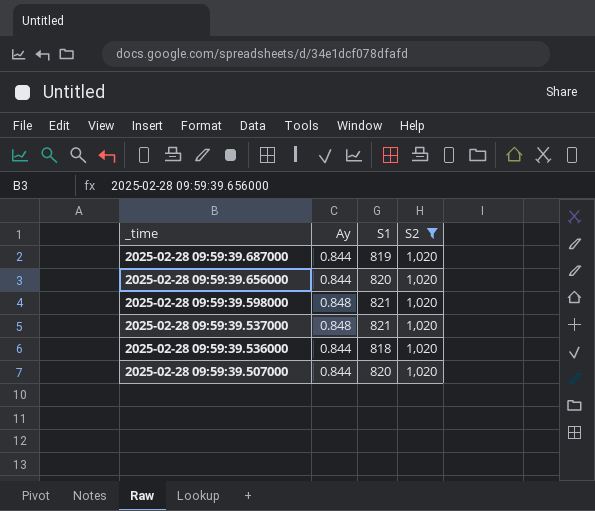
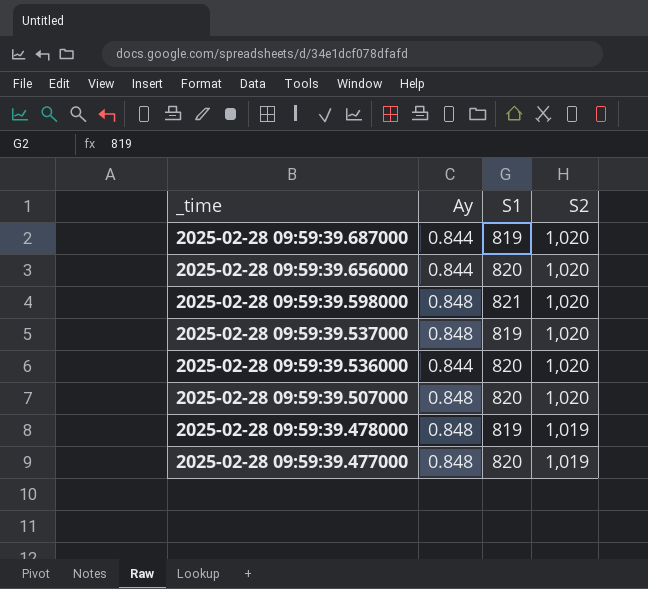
filter: S2 = 1,020 -> none
2025-02-28 09:59:39.537000 | S1: 821 -> 819
2025-02-28 09:59:39.536000 | S1: 818 -> 820
2025-02-28 09:59:39.507000 | Ay: 0.844 -> 0.848

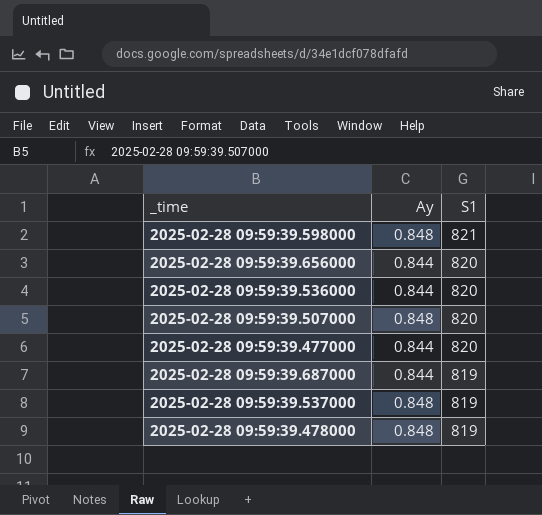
row order: _time descending -> S1 descending
column S2 | position: 4 -> none
2025-02-28 09:59:39.477000 | Ay: 0.848 -> 0.844

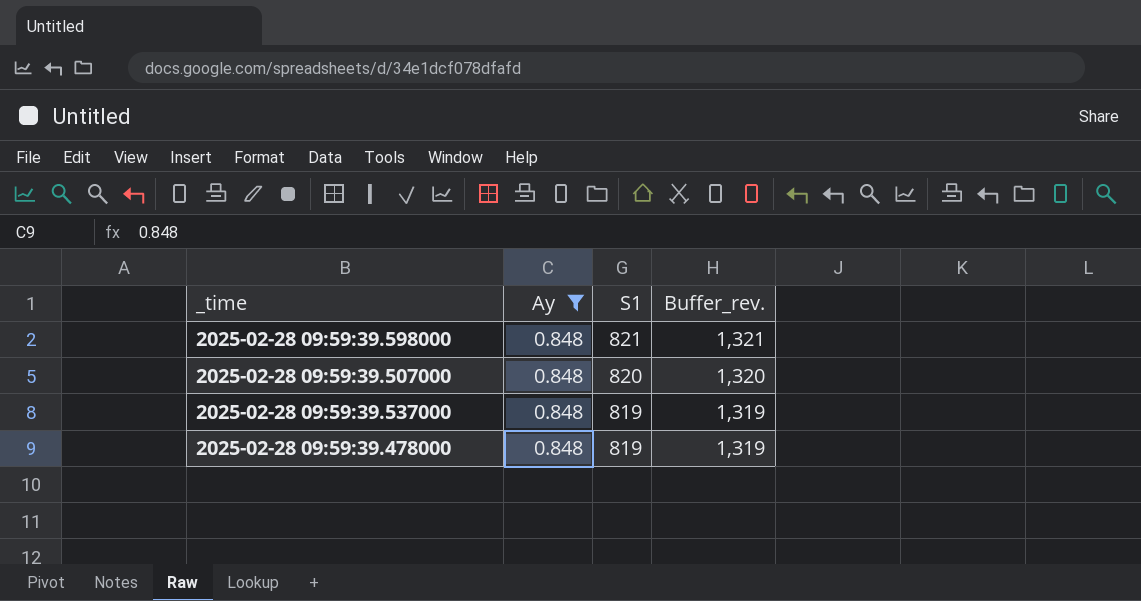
filter: none -> Ay = 0.848
column Buffer_rev. | formula: none -> [S1] + 500

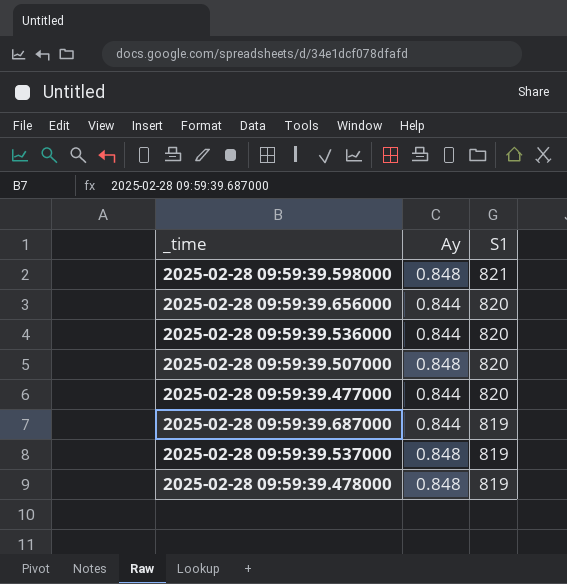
filter: Ay = 0.848 -> none
column Buffer_rev. | formula: [S1] + 500 -> none

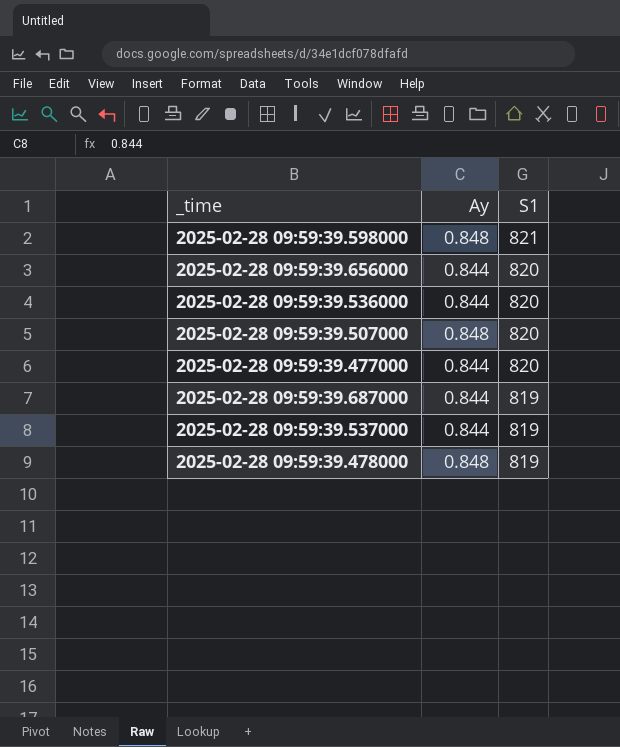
2025-02-28 09:59:39.537000 | Ay: 0.848 -> 0.844

